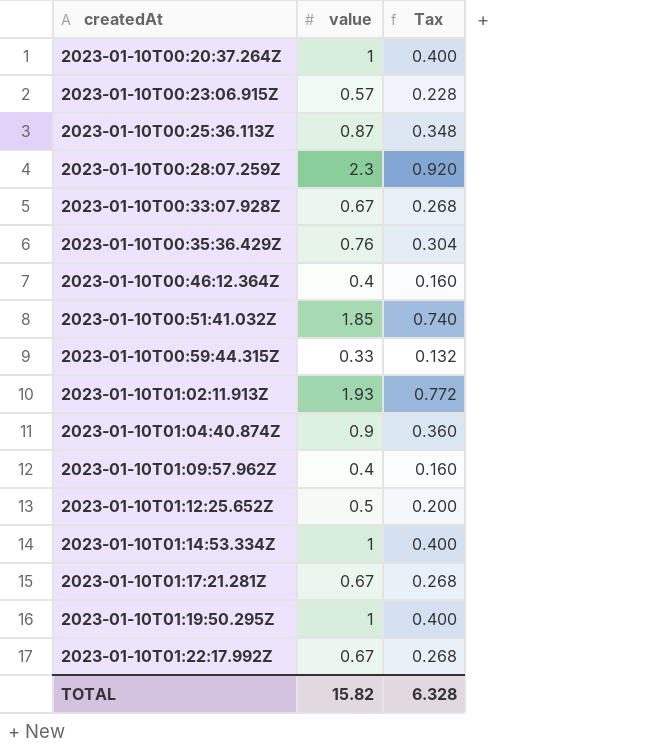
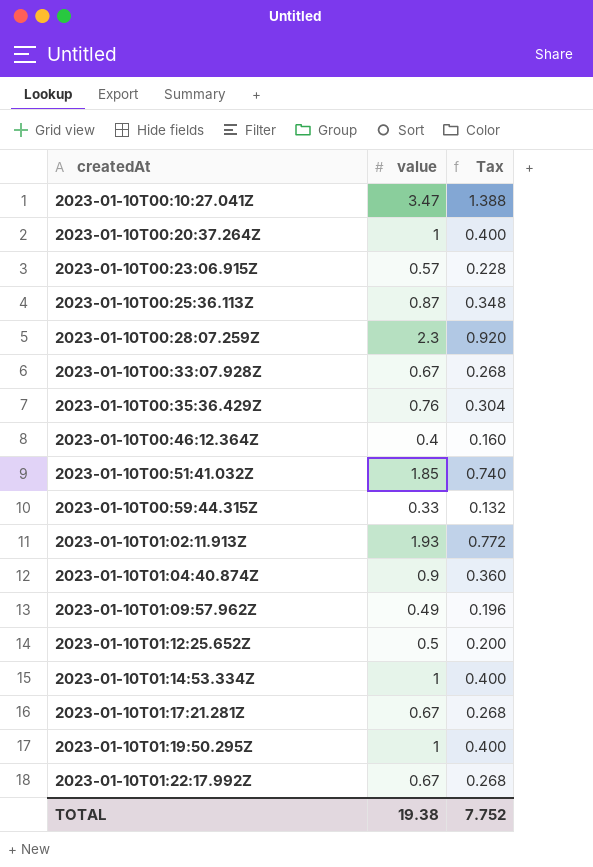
row 2023-01-10T00:10:27.041Z: none -> 3.47 | 1.388
2023-01-10T01:09:57.962Z | value: 0.4 -> 0.49
2023-01-10T01:09:57.962Z | Tax: 0.160 -> 0.196
TOTAL | value: 15.82 -> 19.38
TOTAL | Tax: 6.328 -> 7.752

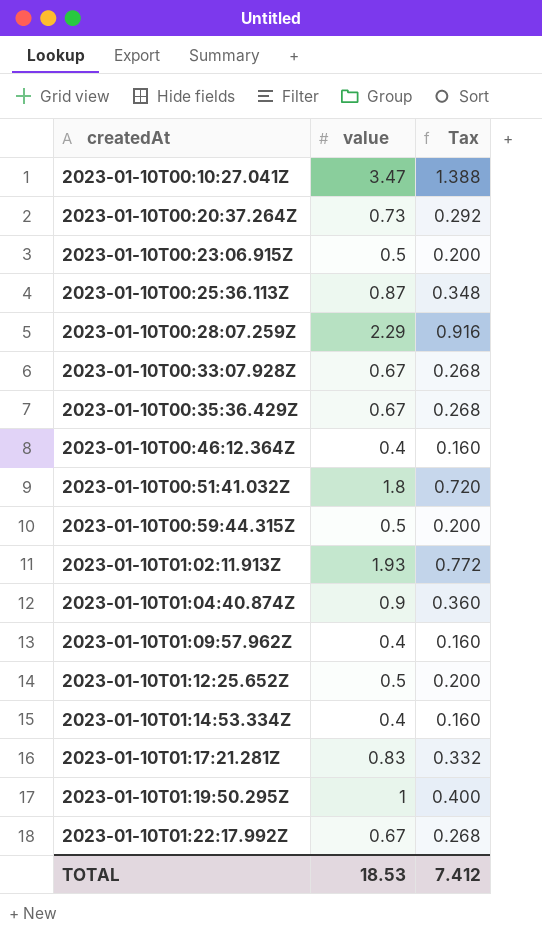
2023-01-10T00:20:37.264Z | value: 1 -> 0.73
2023-01-10T00:20:37.264Z | Tax: 0.400 -> 0.292
2023-01-10T00:23:06.915Z | value: 0.57 -> 0.5
2023-01-10T00:23:06.915Z | Tax: 0.228 -> 0.200
2023-01-10T00:28:07.259Z | value: 2.3 -> 2.29
2023-01-10T00:28:07.259Z | Tax: 0.920 -> 0.916
2023-01-10T00:35:36.429Z | value: 0.76 -> 0.67
2023-01-10T00:35:36.429Z | Tax: 0.304 -> 0.268
2023-01-10T00:51:41.032Z | value: 1.85 -> 1.8
2023-01-10T00:51:41.032Z | Tax: 0.740 -> 0.720
2023-01-10T00:59:44.315Z | value: 0.33 -> 0.5
2023-01-10T00:59:44.315Z | Tax: 0.132 -> 0.200
2023-01-10T01:09:57.962Z | value: 0.49 -> 0.4
2023-01-10T01:09:57.962Z | Tax: 0.196 -> 0.160
2023-01-10T01:14:53.334Z | value: 1 -> 0.4
2023-01-10T01:14:53.334Z | Tax: 0.400 -> 0.160
2023-01-10T01:17:21.281Z | value: 0.67 -> 0.83
2023-01-10T01:17:21.281Z | Tax: 0.268 -> 0.332
TOTAL | value: 19.38 -> 18.53
TOTAL | Tax: 7.752 -> 7.412

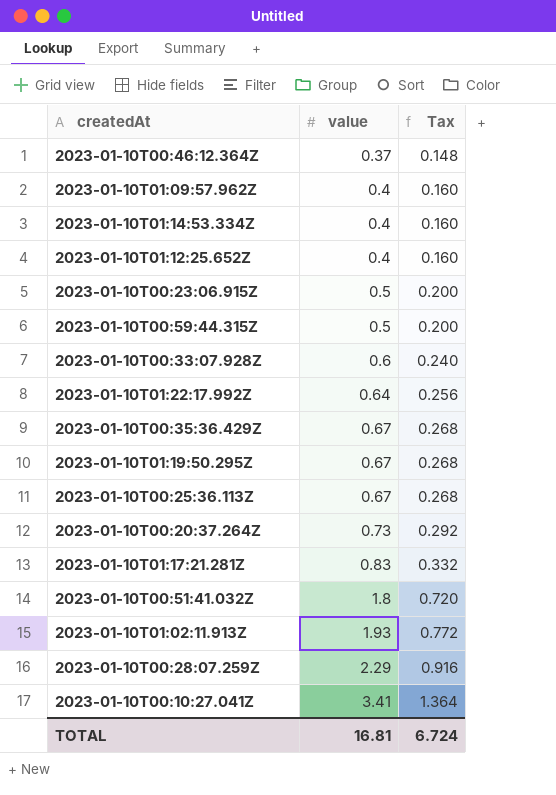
row order: createdAt ascending -> value ascending
row 2023-01-10T01:04:40.874Z: 0.9 | 0.360 -> none
2023-01-10T00:46:12.364Z | value: 0.4 -> 0.37
2023-01-10T00:46:12.364Z | Tax: 0.160 -> 0.148
2023-01-10T01:12:25.652Z | value: 0.5 -> 0.4
2023-01-10T01:12:25.652Z | Tax: 0.200 -> 0.160
2023-01-10T00:33:07.928Z | value: 0.67 -> 0.6
2023-01-10T00:33:07.928Z | Tax: 0.268 -> 0.240
2023-01-10T01:22:17.992Z | value: 0.67 -> 0.64
2023-01-10T01:22:17.992Z | Tax: 0.268 -> 0.256
2023-01-10T01:19:50.295Z | value: 1 -> 0.67
2023-01-10T01:19:50.295Z | Tax: 0.400 -> 0.268
2023-01-10T00:25:36.113Z | value: 0.87 -> 0.67
2023-01-10T00:25:36.113Z | Tax: 0.348 -> 0.268
2023-01-10T00:10:27.041Z | value: 3.47 -> 3.41
2023-01-10T00:10:27.041Z | Tax: 1.388 -> 1.364
TOTAL | value: 18.53 -> 16.81
TOTAL | Tax: 7.412 -> 6.724

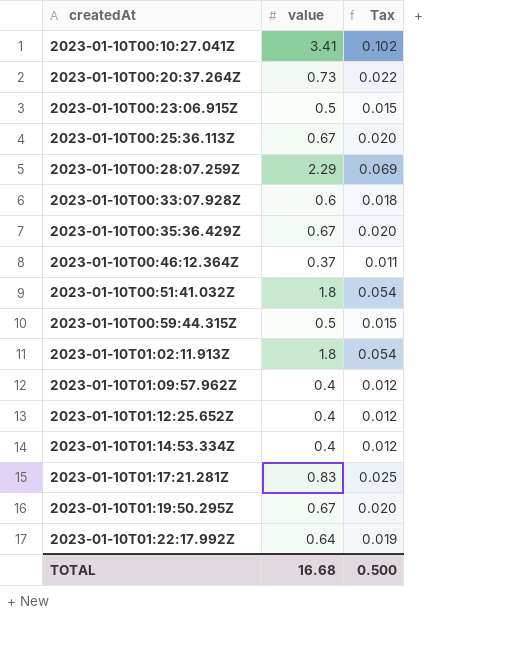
row order: value ascending -> createdAt ascending
column Tax | formula: [value] * 0.4 -> [value] * 0.03
2023-01-10T01:02:11.913Z | value: 1.93 -> 1.8
TOTAL | value: 16.81 -> 16.68
TOTAL | Tax: 6.724 -> 0.500

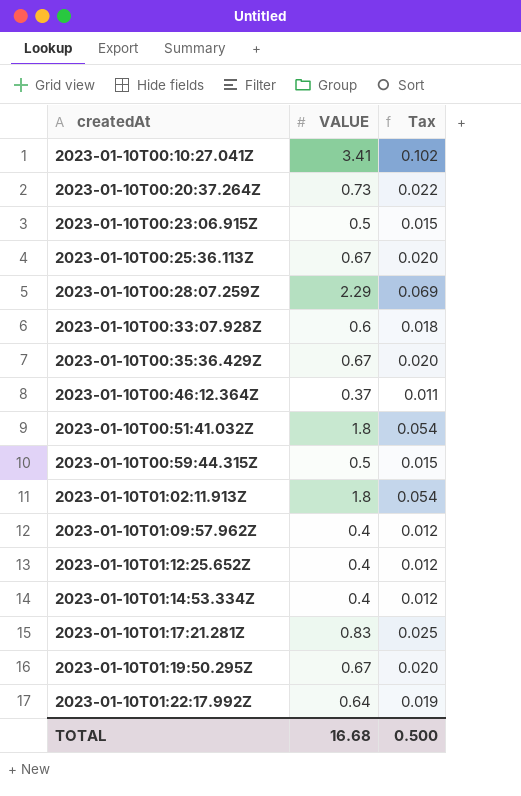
column name: value -> VALUE

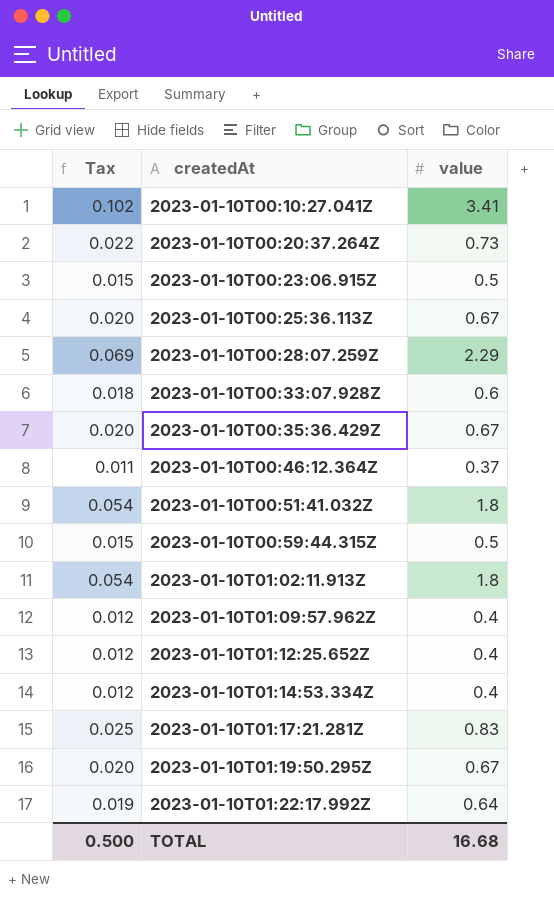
column Tax | position: 3 -> 1
column name: VALUE -> value

